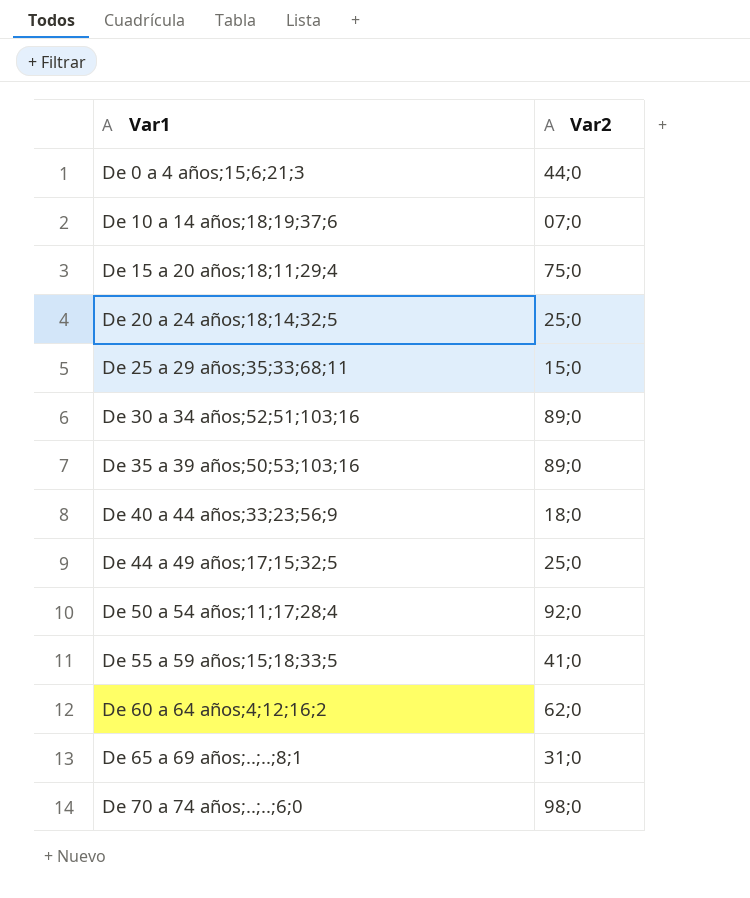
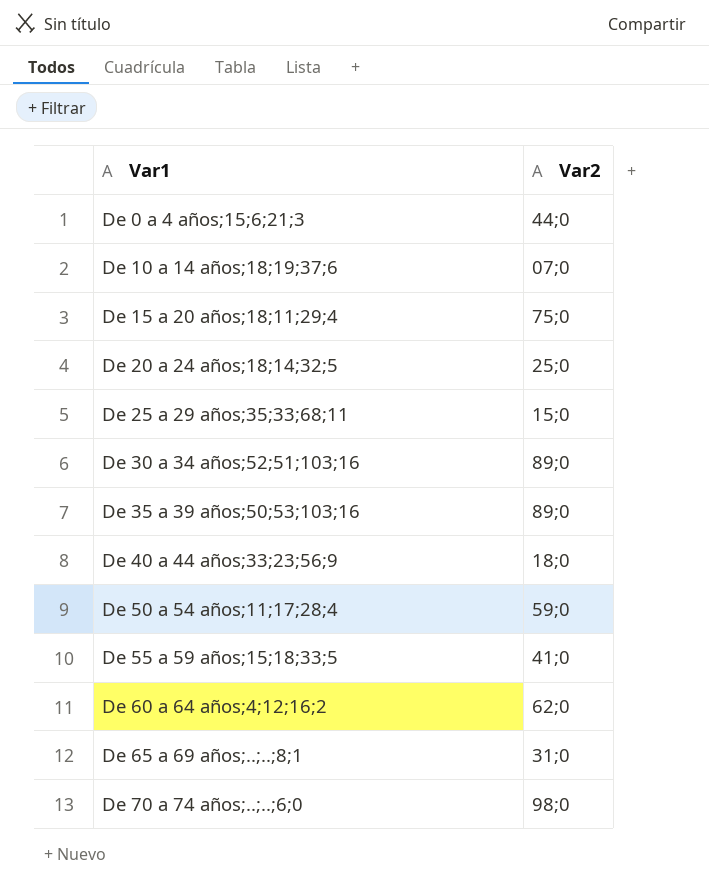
row De 44 a 49 años;17;15;32;5: 25;0 -> none
De 50 a 54 años;11;17;28;4 | Var2: 92;0 -> 59;0

